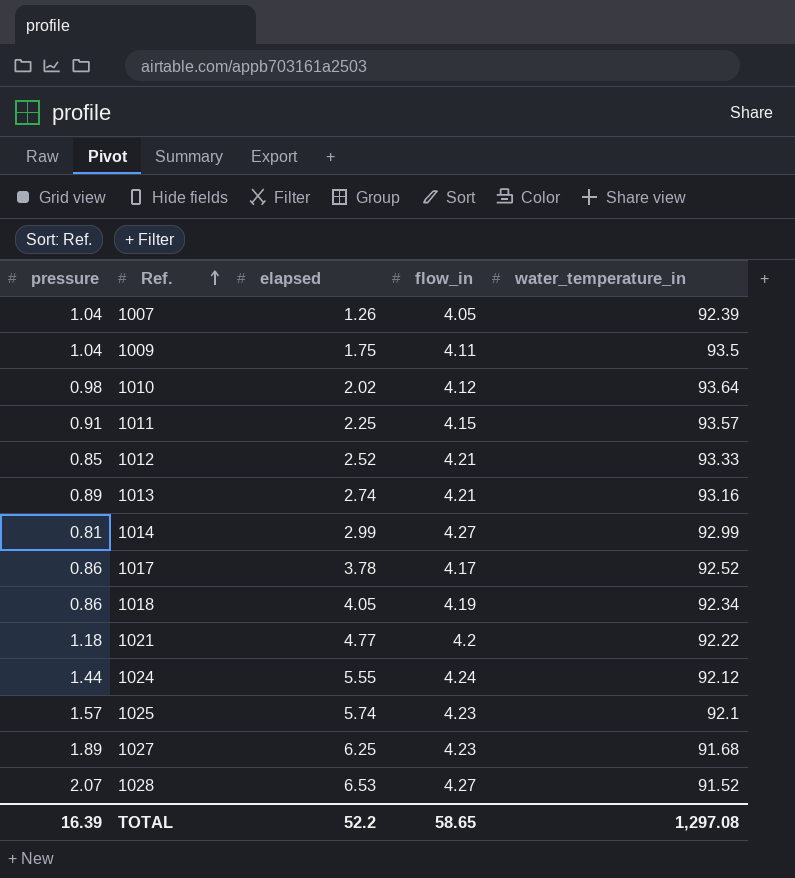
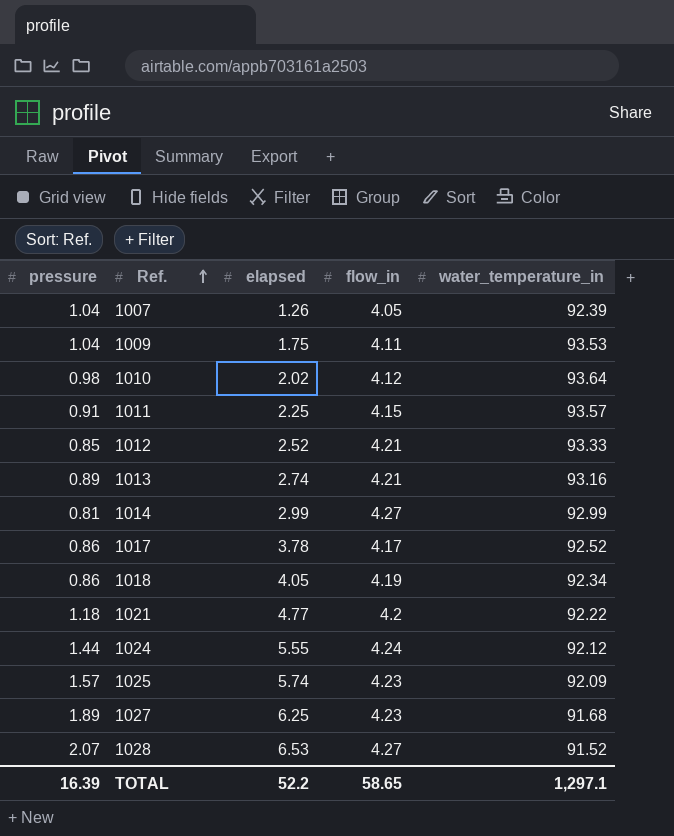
1009 | water_temperature_in: 93.5 -> 93.53
1025 | water_temperature_in: 92.1 -> 92.09
TOTAL | water_temperature_in: 1,297.08 -> 1,297.1

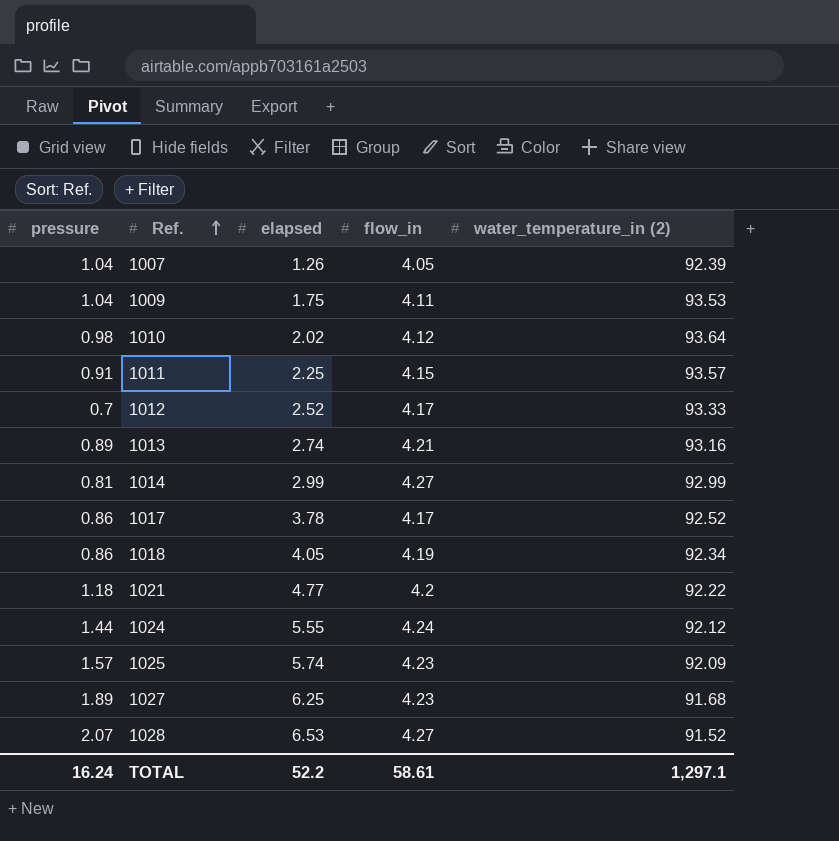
column name: water_temperature_in -> water_temperature_in (2)
1012 | pressure: 0.85 -> 0.7
1012 | flow_in: 4.21 -> 4.17
TOTAL | pressure: 16.39 -> 16.24
TOTAL | flow_in: 58.65 -> 58.61

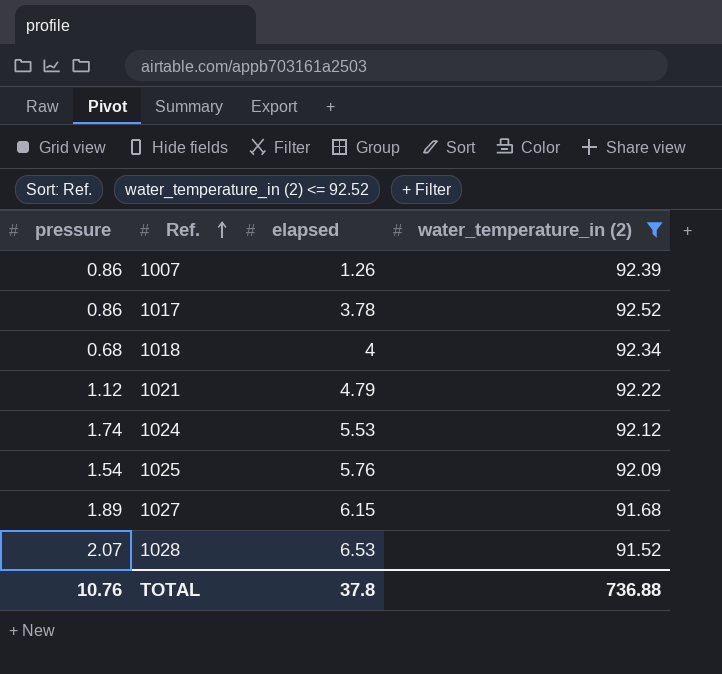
filter: none -> water_temperature_in (2) <= 92.52
column flow_in | position: 4 -> none
1007 | pressure: 1.04 -> 0.86
1018 | pressure: 0.86 -> 0.68
1018 | elapsed: 4.05 -> 4
1021 | pressure: 1.18 -> 1.12
1021 | elapsed: 4.77 -> 4.79
1024 | pressure: 1.44 -> 1.74
1024 | elapsed: 5.55 -> 5.53
1025 | pressure: 1.57 -> 1.54
1025 | elapsed: 5.74 -> 5.76
1027 | elapsed: 6.25 -> 6.15
TOTAL | pressure: 16.24 -> 10.76
TOTAL | elapsed: 52.2 -> 37.8
TOTAL | water_temperature_in (2): 1,297.1 -> 736.88

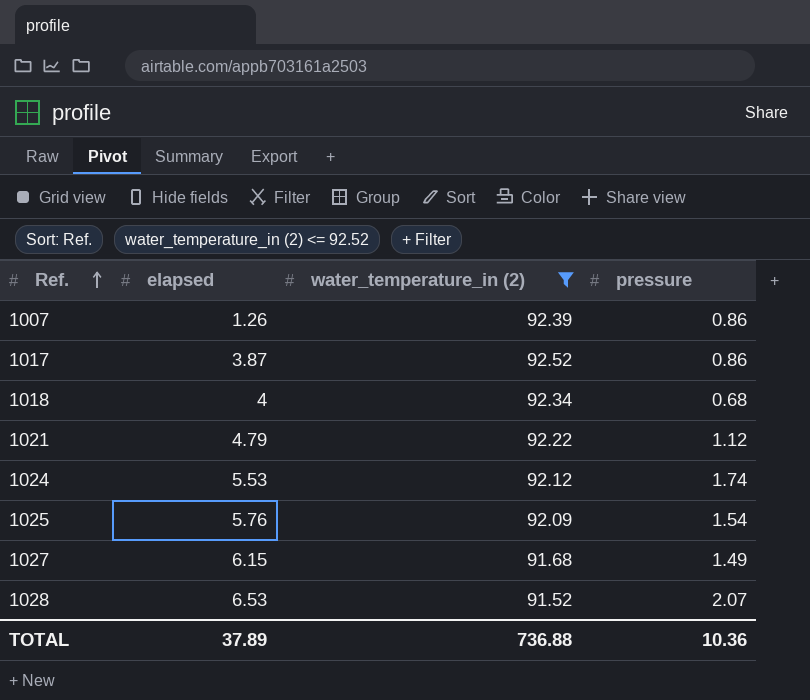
column pressure | position: 1 -> 4
1017 | elapsed: 3.78 -> 3.87
1027 | pressure: 1.89 -> 1.49
TOTAL | elapsed: 37.8 -> 37.89
TOTAL | pressure: 10.76 -> 10.36

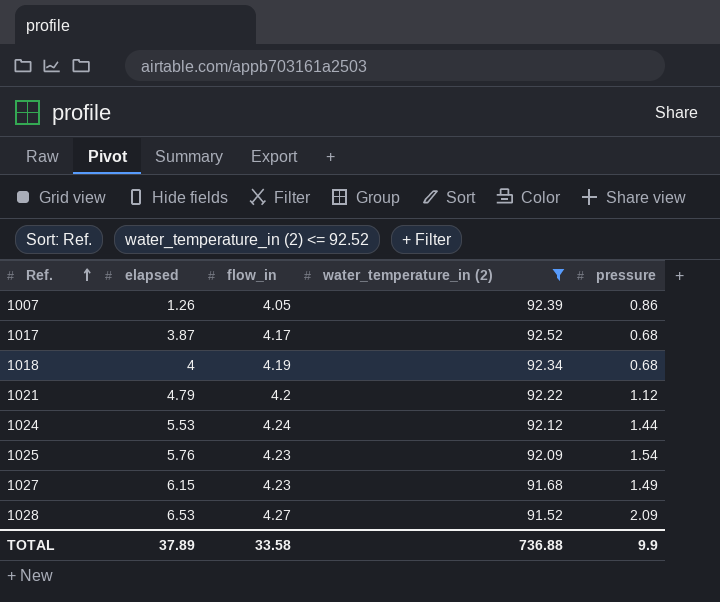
column flow_in | position: none -> 3
1017 | pressure: 0.86 -> 0.68
1024 | pressure: 1.74 -> 1.44
1028 | pressure: 2.07 -> 2.09
TOTAL | pressure: 10.36 -> 9.9

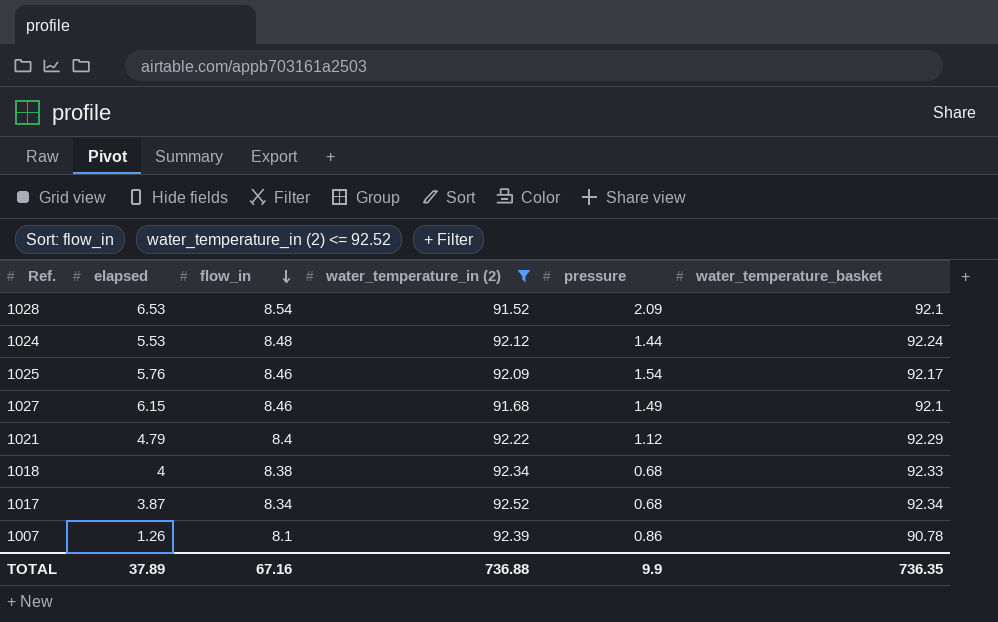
row order: Ref. ascending -> flow_in descending
column water_temperature_basket | position: none -> 6
1028 | flow_in: 4.27 -> 8.54
1024 | flow_in: 4.24 -> 8.48
1025 | flow_in: 4.23 -> 8.46
1027 | flow_in: 4.23 -> 8.46
1021 | flow_in: 4.2 -> 8.4
1018 | flow_in: 4.19 -> 8.38
1017 | flow_in: 4.17 -> 8.34
1007 | flow_in: 4.05 -> 8.1
TOTAL | flow_in: 33.58 -> 67.16

